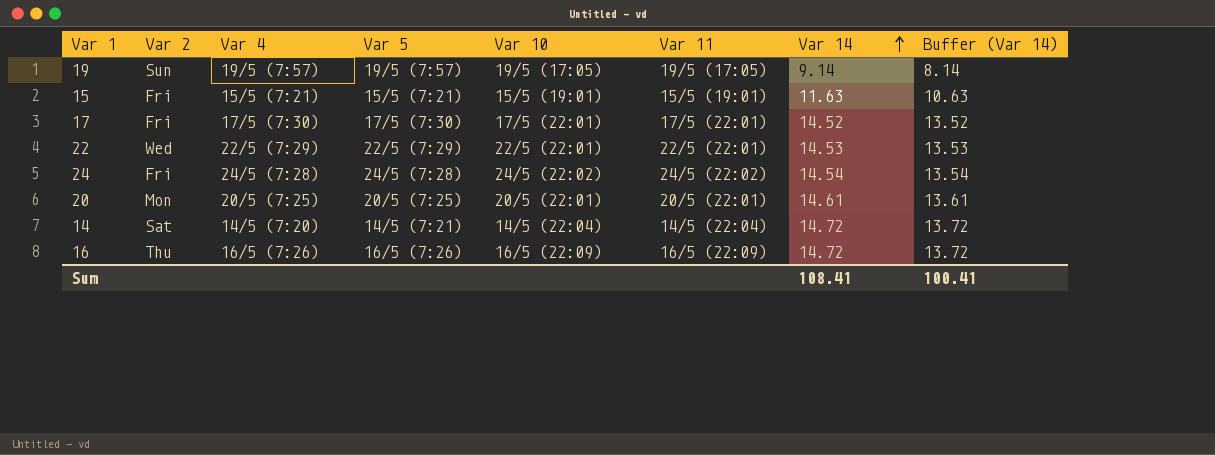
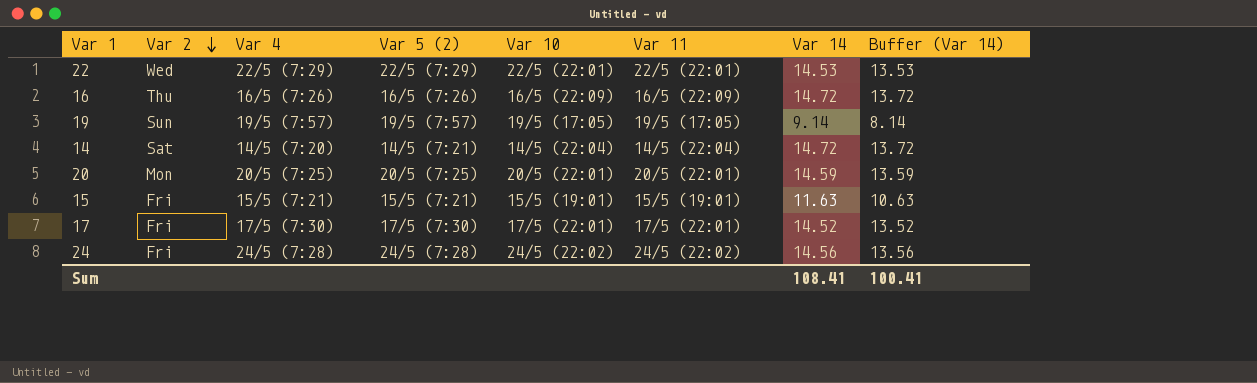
row order: Var 14 ascending -> Var 2 descending
column name: Var 5 -> Var 5 (2)
20 | Var 14: 14.61 -> 14.59
20 | Buffer (Var 14): 13.61 -> 13.59
24 | Var 14: 14.54 -> 14.56
24 | Buffer (Var 14): 13.54 -> 13.56

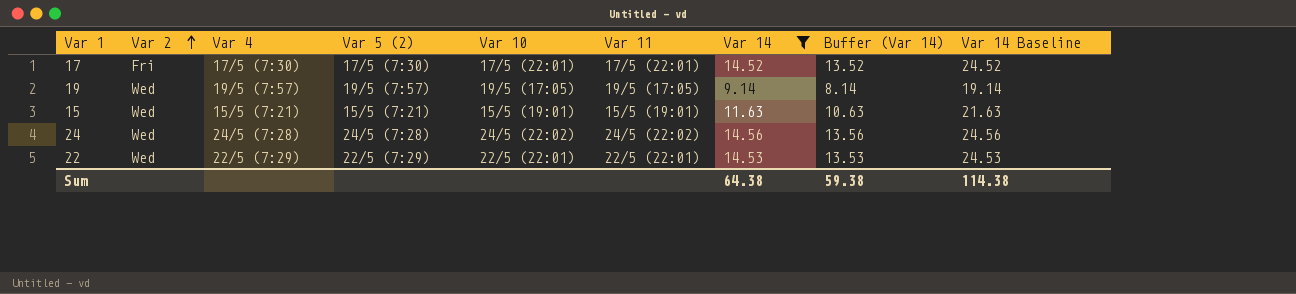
filter: none -> Var 14 <= 14.56
row order: Var 2 descending -> Var 2 ascending
column Var 14 Baseline | formula: none -> [Var 14] + 10
19 | Var 2: Sun -> Wed
15 | Var 2: Fri -> Wed
24 | Var 2: Fri -> Wed
Sum | Var 14: 108.41 -> 64.38
Sum | Buffer (Var 14): 100.41 -> 59.38

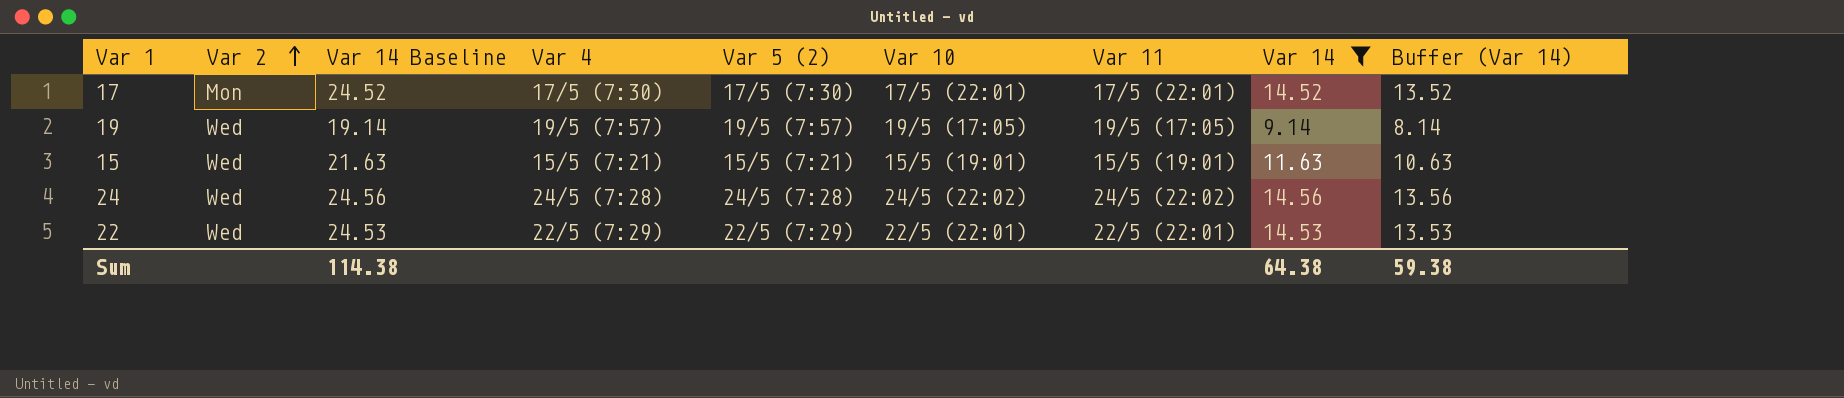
column Var 14 Baseline | position: 9 -> 3
17 | Var 2: Fri -> Mon

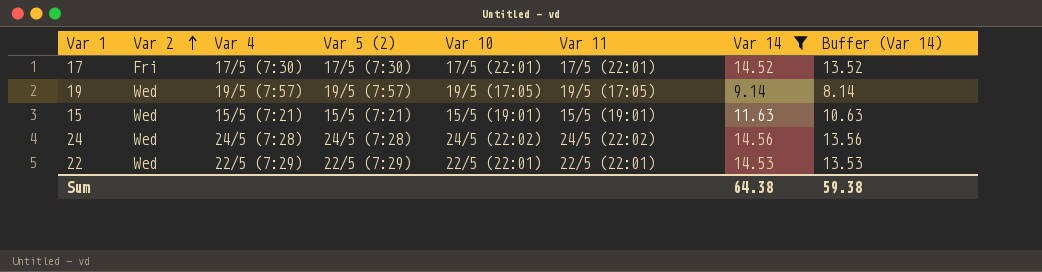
column Var 14 Baseline | formula: [Var 14] + 10 -> none
17 | Var 2: Mon -> Fri

